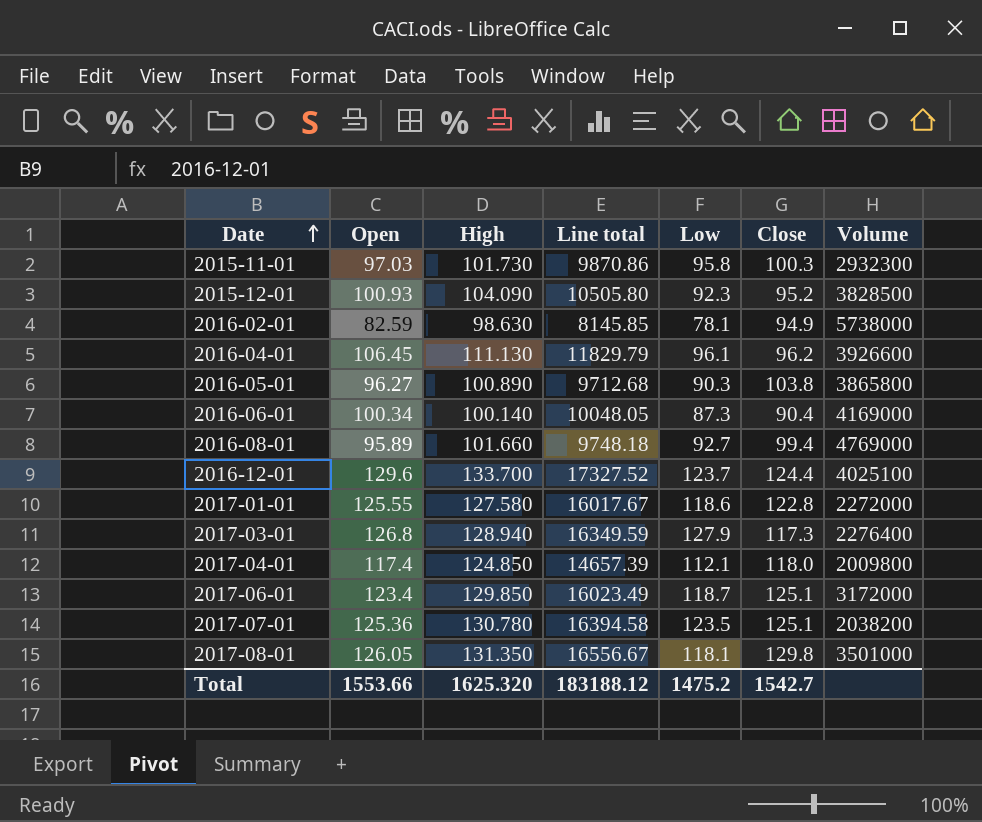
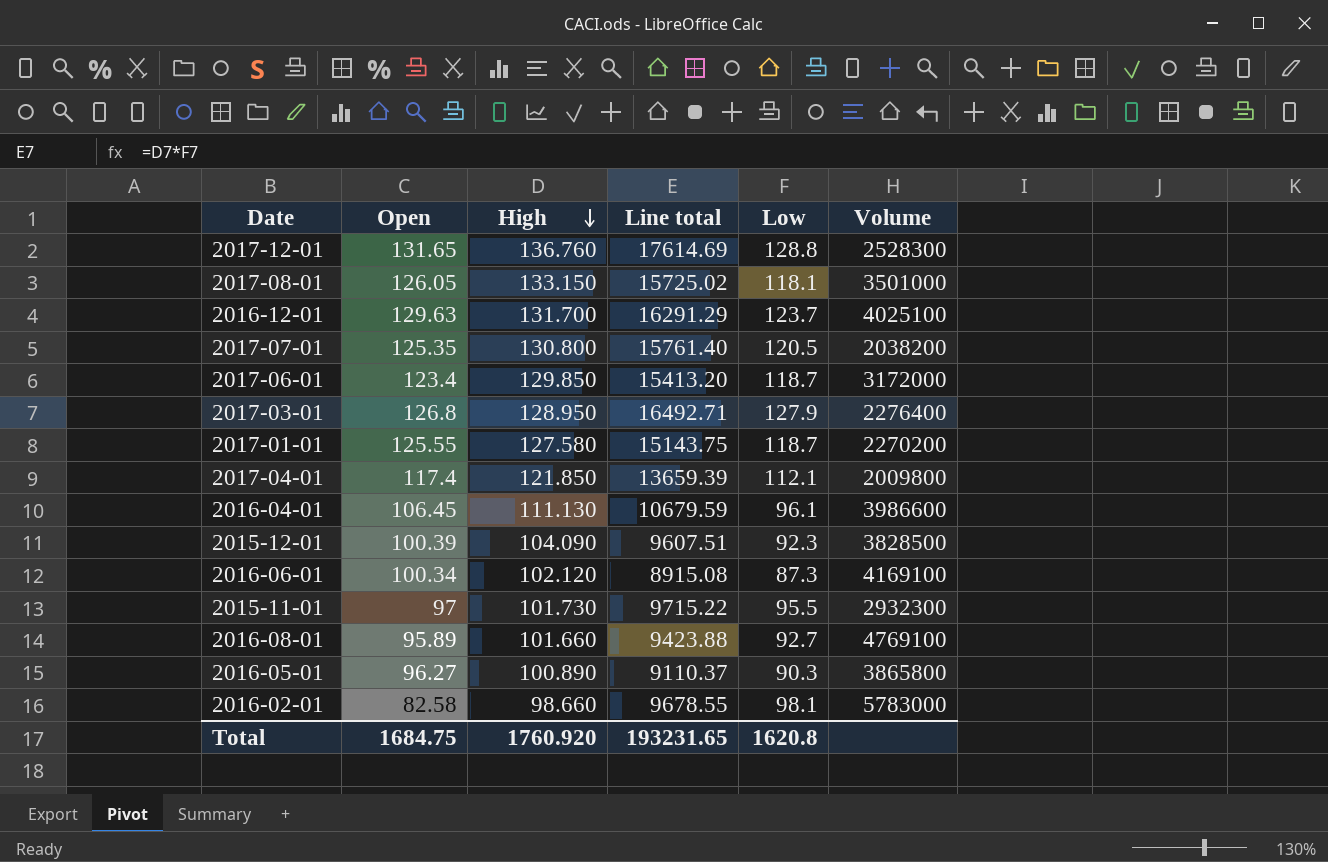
row order: Date ascending -> High descending
column Close | position: 6 -> none
column Line total | formula: [Open] * [High] -> [High] * [Low]
row 2017-12-01: none -> 131.65 | 136.760 | 17614.69 | 128.8 | 2528300
2017-08-01 | High: 131.350 -> 133.150
2016-12-01 | Open: 129.6 -> 129.63
2016-12-01 | High: 133.700 -> 131.700
2017-07-01 | Open: 125.36 -> 125.35
2017-07-01 | High: 130.780 -> 130.800
2017-07-01 | Low: 123.5 -> 120.5
2017-03-01 | High: 128.940 -> 128.950
2017-01-01 | Low: 118.6 -> 118.7
2017-01-01 | Volume: 2272000 -> 2270200
2017-04-01 | High: 124.850 -> 121.850
2016-04-01 | Volume: 3926600 -> 3986600
2015-12-01 | Open: 100.93 -> 100.39
2016-06-01 | High: 100.140 -> 102.120
2016-06-01 | Volume: 4169000 -> 4169100
2015-11-01 | Open: 97.03 -> 97
2015-11-01 | Low: 95.8 -> 95.5
2016-08-01 | Volume: 4769000 -> 4769100
2016-02-01 | Open: 82.59 -> 82.58
2016-02-01 | High: 98.630 -> 98.660
2016-02-01 | Low: 78.1 -> 98.1
2016-02-01 | Volume: 5738000 -> 5783000
Total | Open: 1553.66 -> 1684.75
Total | High: 1625.320 -> 1760.920
Total | Line total: 183188.12 -> 193231.65
Total | Low: 1475.2 -> 1620.8

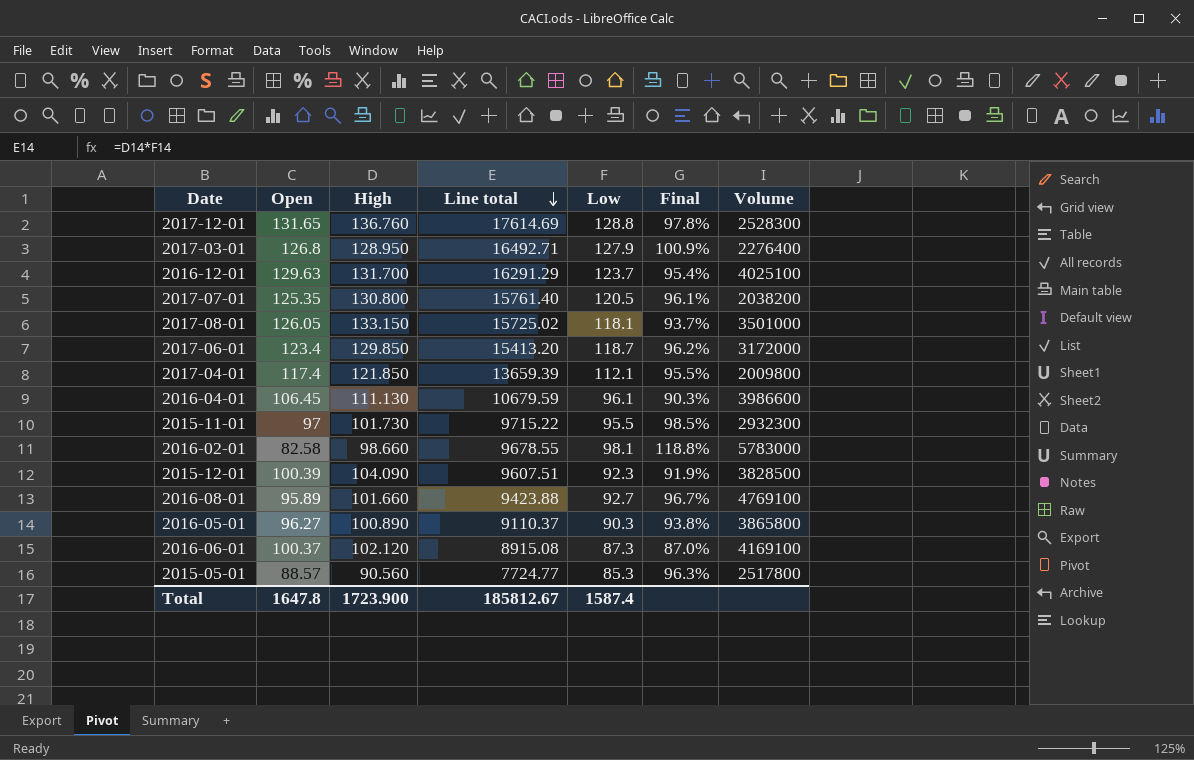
row order: High descending -> Line total descending
column Final | formula: none -> [Low] / [Open]
row 2017-01-01: 125.55 | 127.580 | 15143.75 | 118.7 | 2270200 -> none
2016-06-01 | Open: 100.34 -> 100.37
row 2015-05-01: none -> 88.57 | 90.560 | 7724.77 | 85.3 | 96.3% | 2517800
Total | Open: 1684.75 -> 1647.8
Total | High: 1760.920 -> 1723.900
Total | Line total: 193231.65 -> 185812.67
Total | Low: 1620.8 -> 1587.4

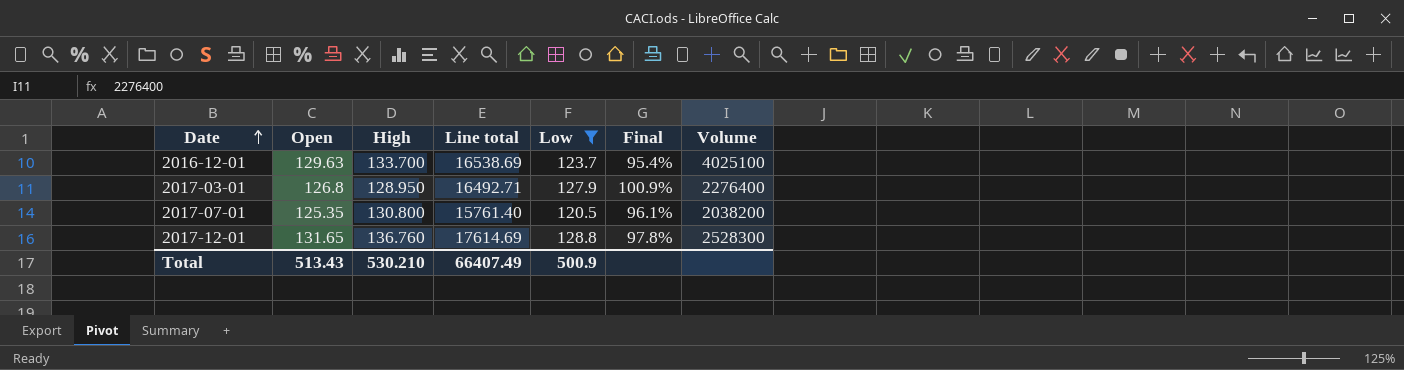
filter: none -> Low >= 120.5
row order: Line total descending -> Date ascending
2016-12-01 | High: 131.700 -> 133.700
2016-12-01 | Line total: 16291.29 -> 16538.69
Total | Open: 1647.8 -> 513.43
Total | High: 1723.900 -> 530.210
Total | Line total: 185812.67 -> 66407.49
Total | Low: 1587.4 -> 500.9

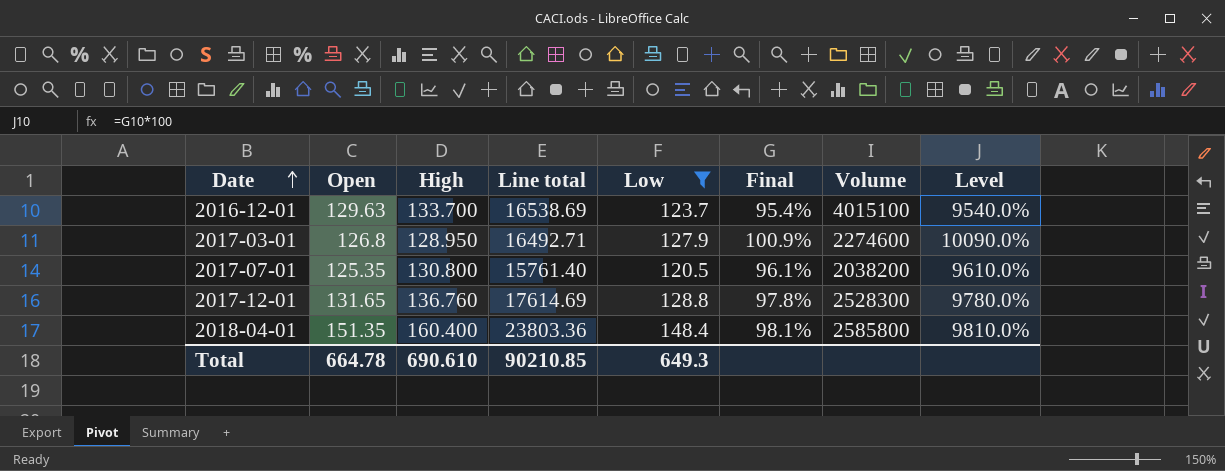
column Level | formula: none -> [Final] * 100
2016-12-01 | Volume: 4025100 -> 4015100
2017-03-01 | Volume: 2276400 -> 2274600
row 2018-04-01: none -> 151.35 | 160.400 | 23803.36 | 148.4 | 98.1% | 2585800 | 9810.0%
Total | Open: 513.43 -> 664.78
Total | High: 530.210 -> 690.610
Total | Line total: 66407.49 -> 90210.85
Total | Low: 500.9 -> 649.3

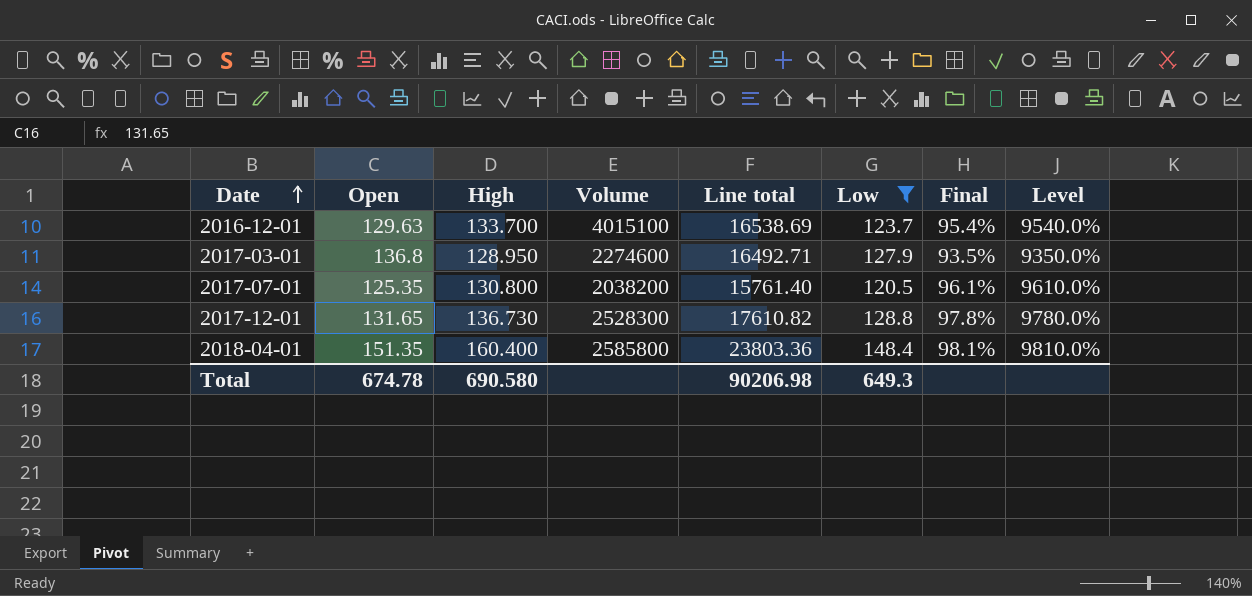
column Volume | position: 7 -> 4
2017-03-01 | Open: 126.8 -> 136.8
2017-03-01 | Final: 100.9% -> 93.5%
2017-03-01 | Level: 10090.0% -> 9350.0%
2017-12-01 | High: 136.760 -> 136.730
2017-12-01 | Line total: 17614.69 -> 17610.82
Total | Open: 664.78 -> 674.78
Total | High: 690.610 -> 690.580
Total | Line total: 90210.85 -> 90206.98

